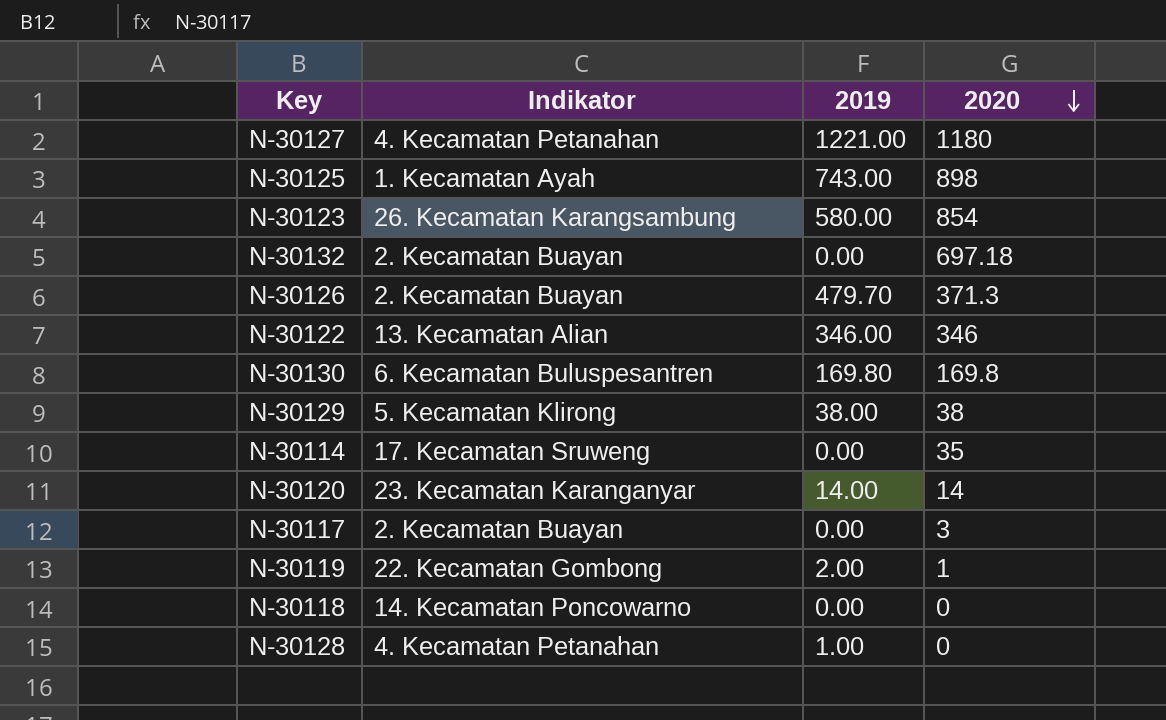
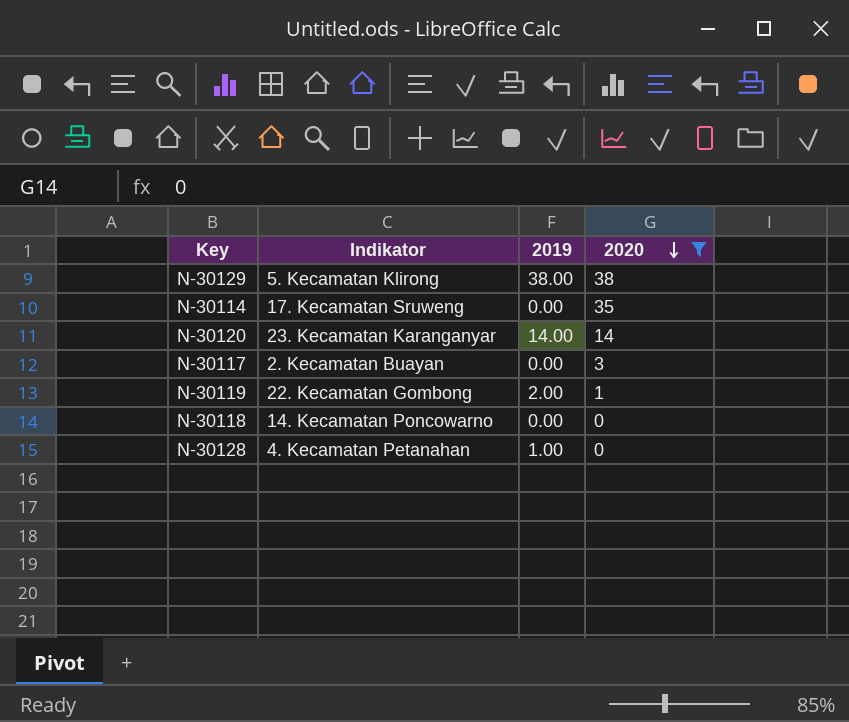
filter: none -> 2020 <= 38

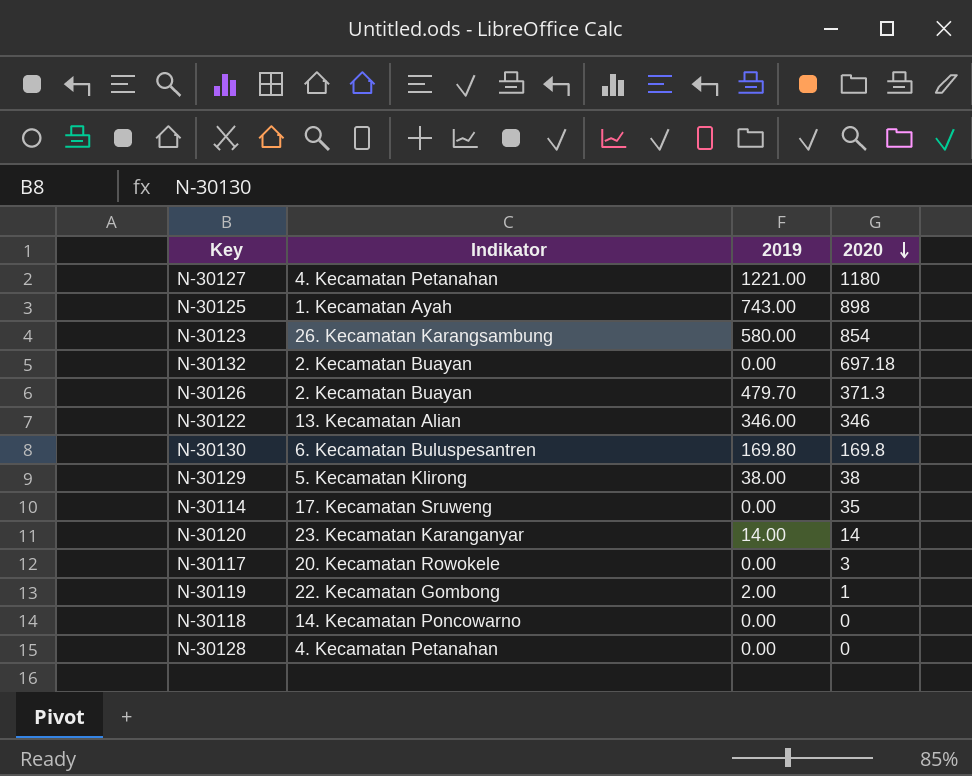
filter: 2020 <= 38 -> none
N-30117 | Indikator: 2. Kecamatan Buayan -> 20. Kecamatan Rowokele
N-30128 | 2019: 1.00 -> 0.00

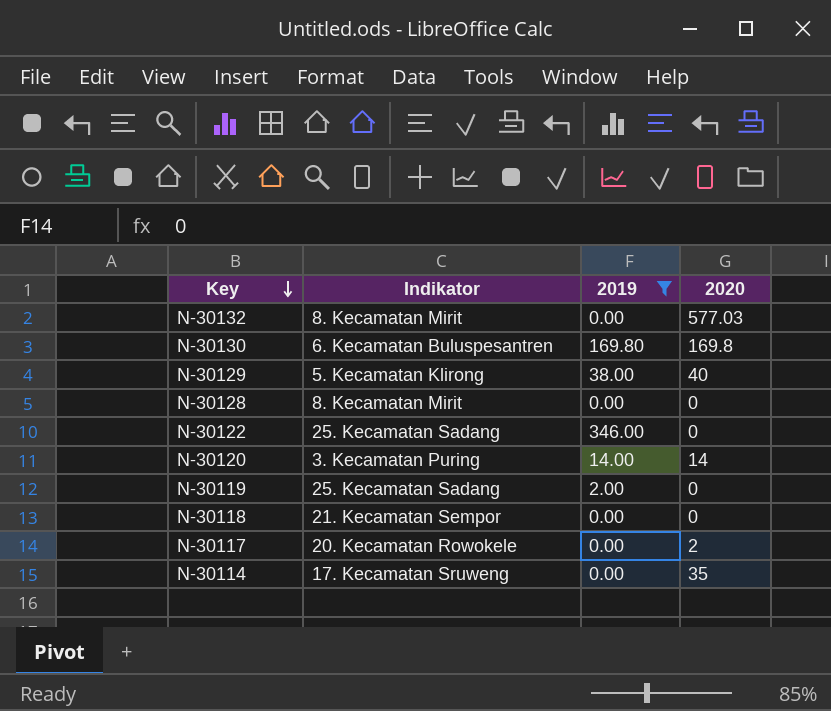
filter: none -> 2019 <= 346.00
row order: 2020 descending -> Key descending
N-30132 | Indikator: 2. Kecamatan Buayan -> 8. Kecamatan Mirit
N-30132 | 2020: 697.18 -> 577.03
N-30129 | 2020: 38 -> 40
N-30128 | Indikator: 4. Kecamatan Petanahan -> 8. Kecamatan Mirit
N-30122 | Indikator: 13. Kecamatan Alian -> 25. Kecamatan Sadang
N-30122 | 2020: 346 -> 0
N-30120 | Indikator: 23. Kecamatan Karanganyar -> 3. Kecamatan Puring
N-30119 | Indikator: 22. Kecamatan Gombong -> 25. Kecamatan Sadang
N-30119 | 2020: 1 -> 0
N-30118 | Indikator: 14. Kecamatan Poncowarno -> 21. Kecamatan Sempor
N-30117 | 2020: 3 -> 2

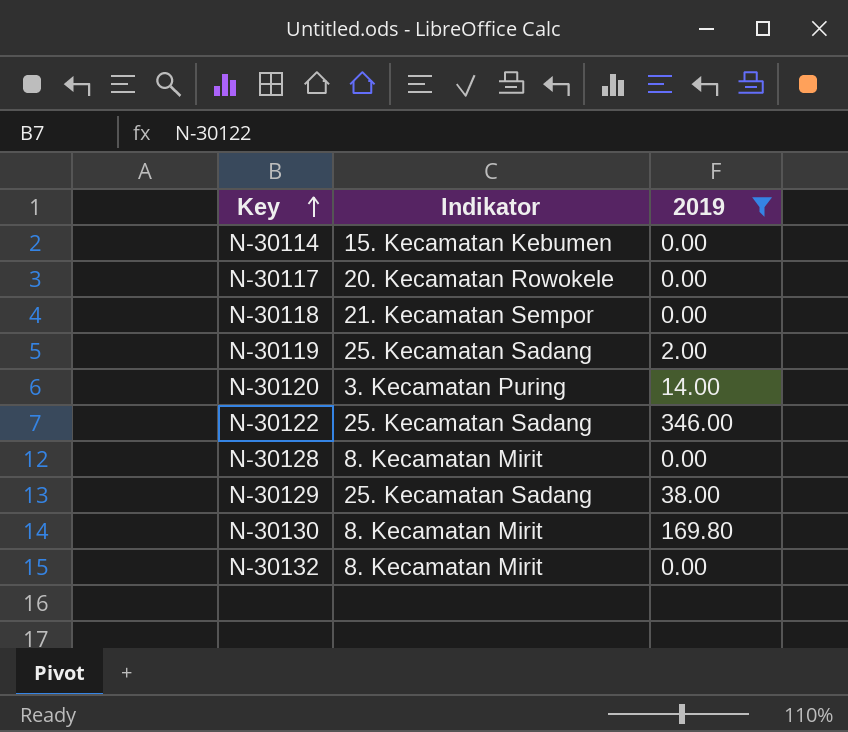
row order: Key descending -> Key ascending
column 2020 | position: 4 -> none
N-30114 | Indikator: 17. Kecamatan Sruweng -> 15. Kecamatan Kebumen
N-30129 | Indikator: 5. Kecamatan Klirong -> 25. Kecamatan Sadang
N-30130 | Indikator: 6. Kecamatan Buluspesantren -> 8. Kecamatan Mirit

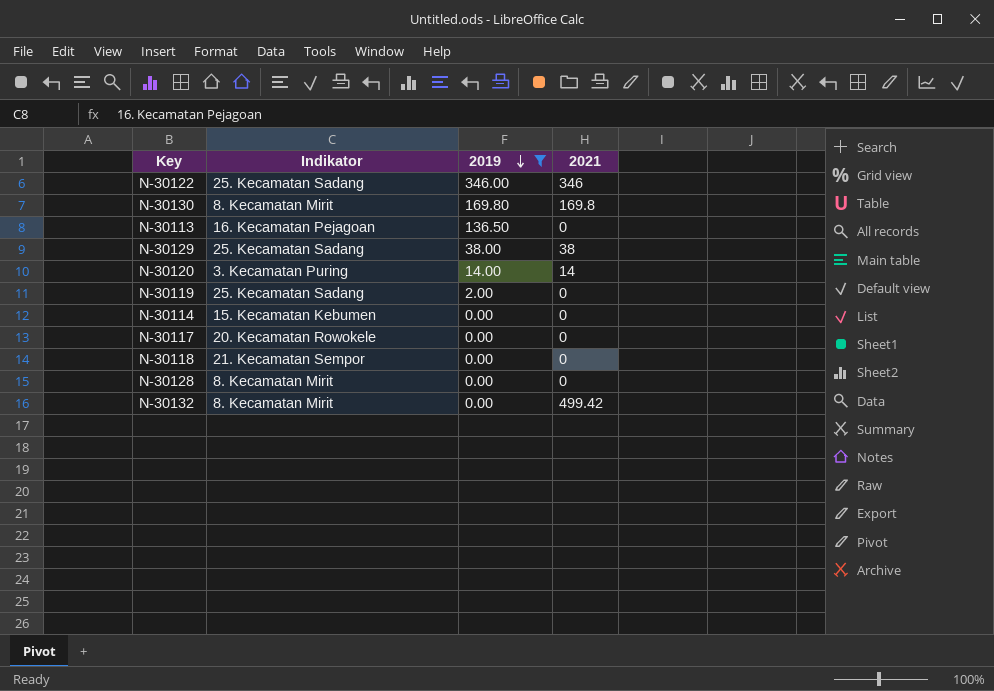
row order: Key ascending -> 2019 descending
column 2021 | position: none -> 4
row N-30113: none -> 16. Kecamatan Pejagoan | 136.50 | 0

